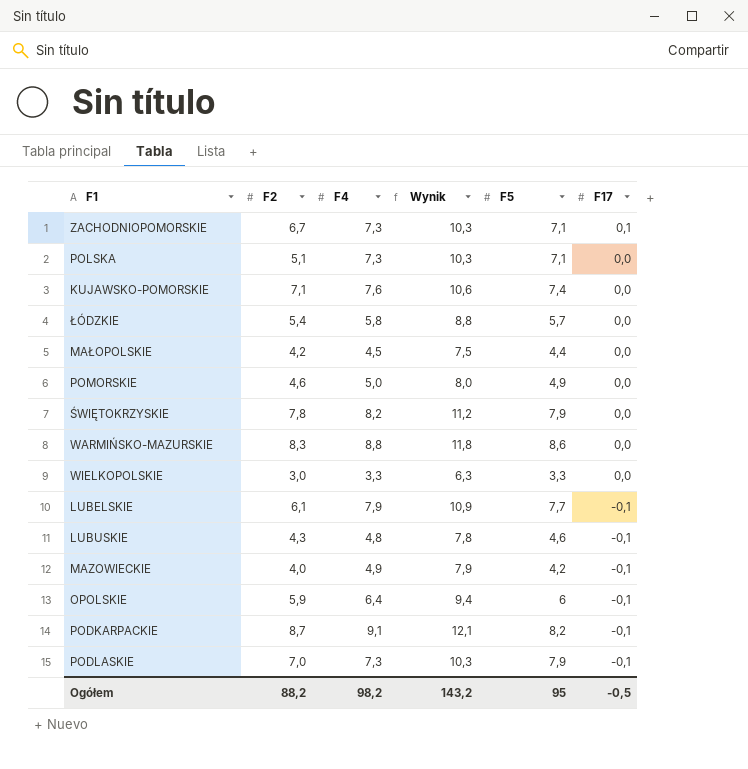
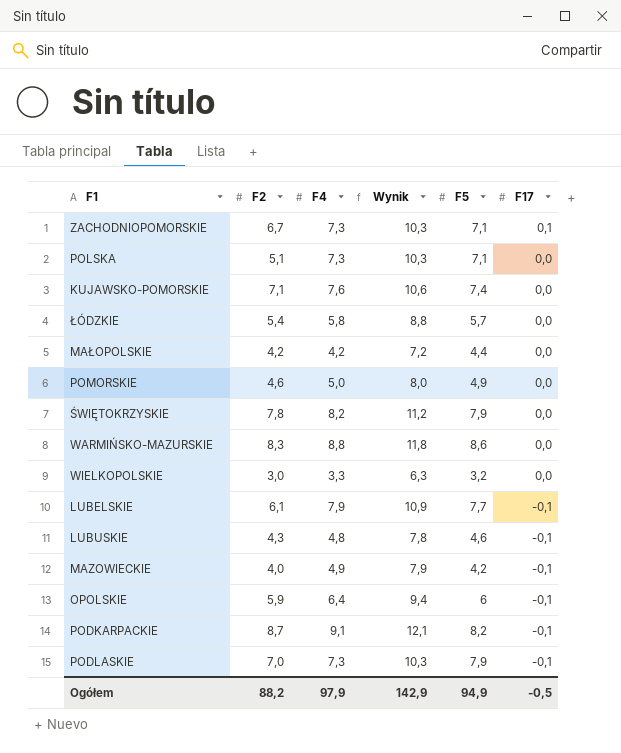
MAŁOPOLSKIE | F4: 4,5 -> 4,2
MAŁOPOLSKIE | Wynik: 7,5 -> 7,2
WIELKOPOLSKIE | F5: 3,3 -> 3,2
Ogółem | F4: 98,2 -> 97,9
Ogółem | Wynik: 143,2 -> 142,9
Ogółem | F5: 95 -> 94,9

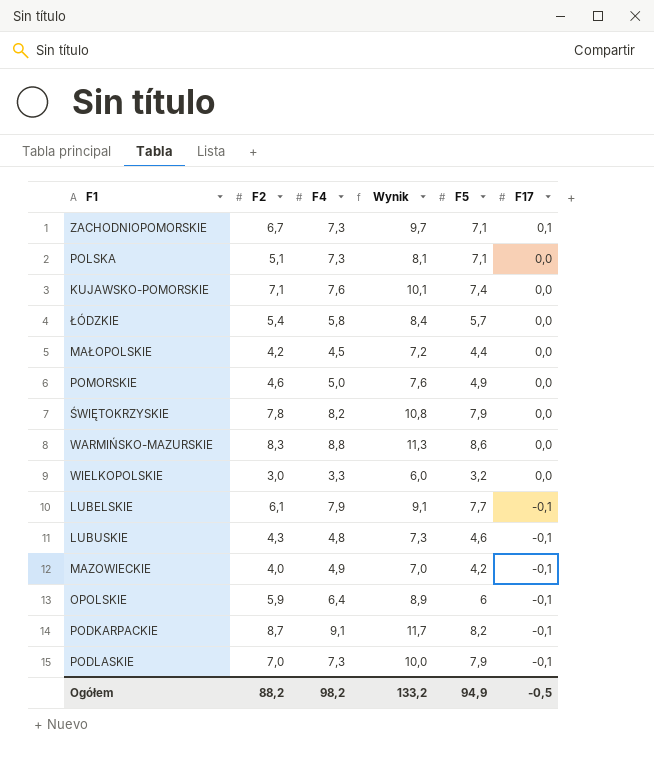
column Wynik | formula: [F4] + 3 -> [F2] + 3
MAŁOPOLSKIE | F4: 4,2 -> 4,5
Ogółem | F4: 97,9 -> 98,2
Ogółem | Wynik: 142,9 -> 133,2

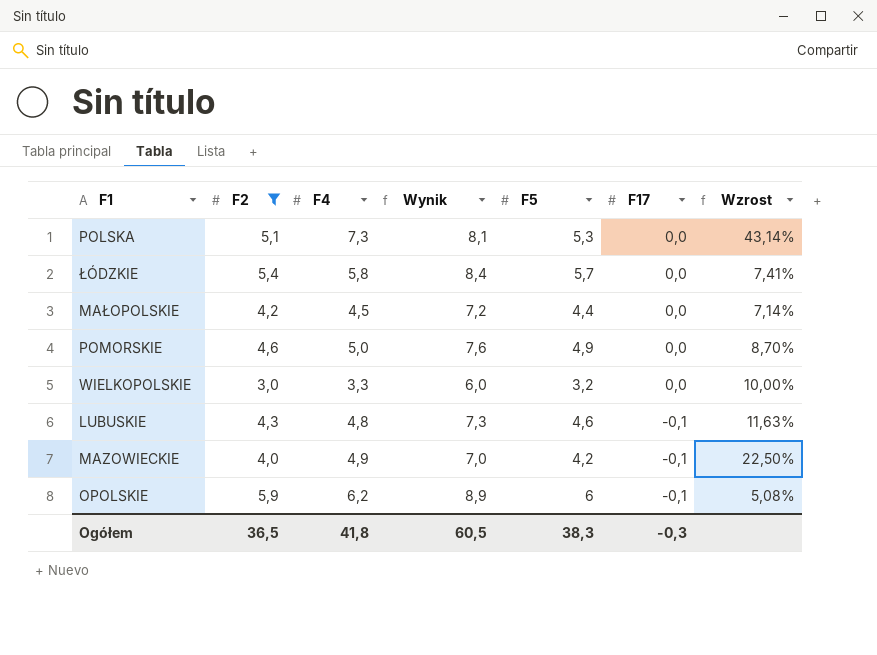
filter: none -> F2 <= 5,9
column Wzrost | formula: none -> ([F4] - [F2]) / [F2]
POLSKA | F5: 7,1 -> 5,3
OPOLSKIE | F4: 6,4 -> 6,2
Ogółem | F2: 88,2 -> 36,5
Ogółem | F4: 98,2 -> 41,8
Ogółem | Wynik: 133,2 -> 60,5
Ogółem | F5: 94,9 -> 38,3
Ogółem | F17: -0,5 -> -0,3

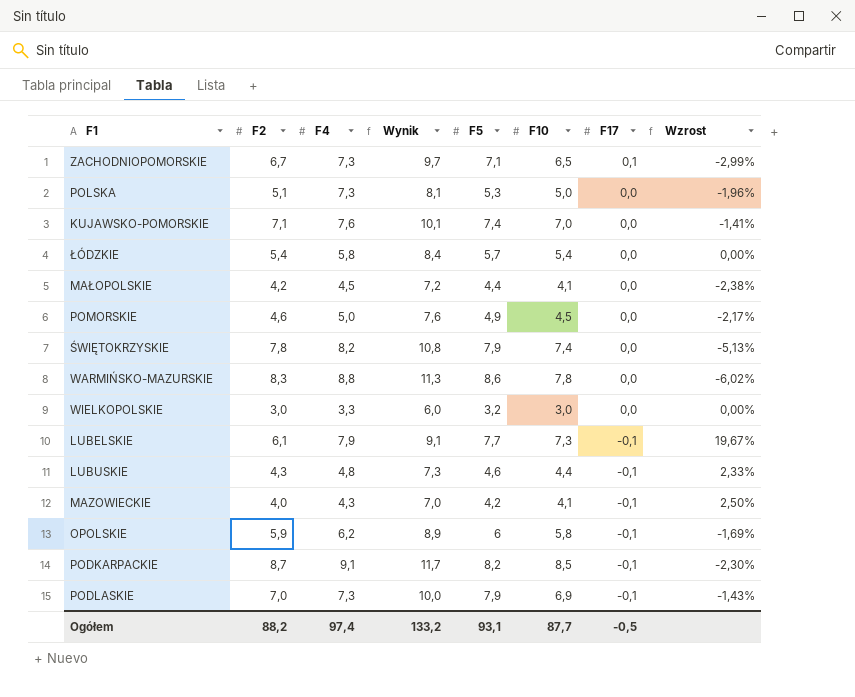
filter: F2 <= 5,9 -> none
column F10 | position: none -> 6
column Wzrost | formula: ([F4] - [F2]) / [F2] -> ([F10] - [F2]) / [F2]
MAZOWIECKIE | F4: 4,9 -> 4,3
Ogółem | F2: 36,5 -> 88,2
Ogółem | F4: 41,8 -> 97,4
Ogółem | Wynik: 60,5 -> 133,2
Ogółem | F5: 38,3 -> 93,1
Ogółem | F17: -0,3 -> -0,5

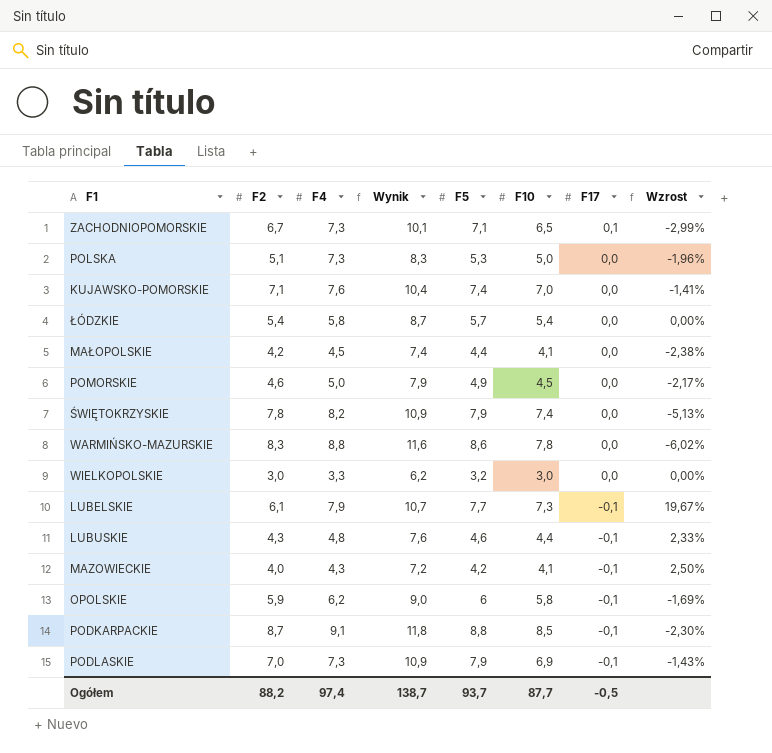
column Wynik | formula: [F2] + 3 -> [F5] + 3
PODKARPACKIE | F5: 8,2 -> 8,8
Ogółem | Wynik: 133,2 -> 138,7
Ogółem | F5: 93,1 -> 93,7

